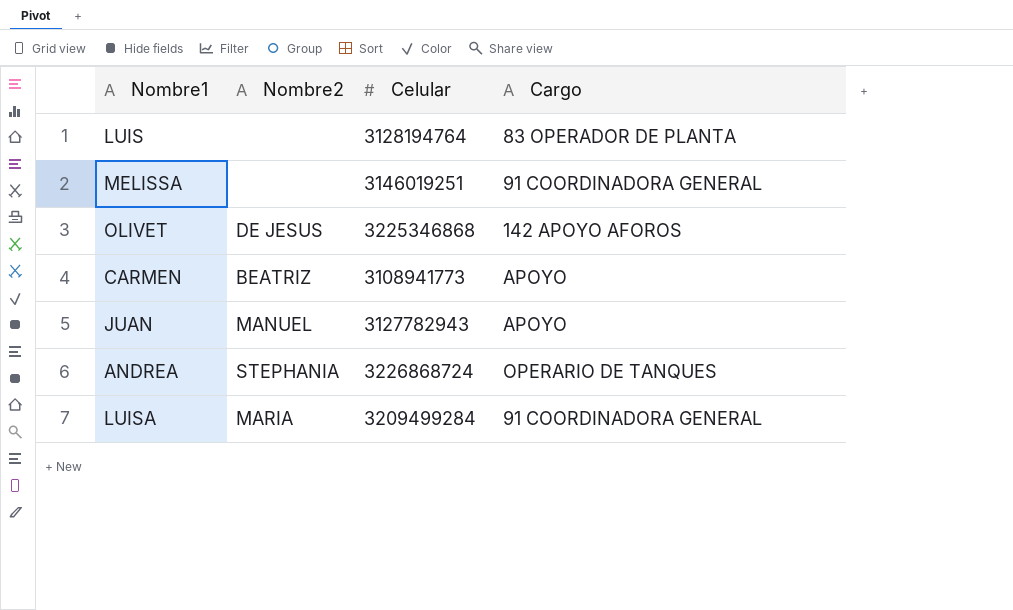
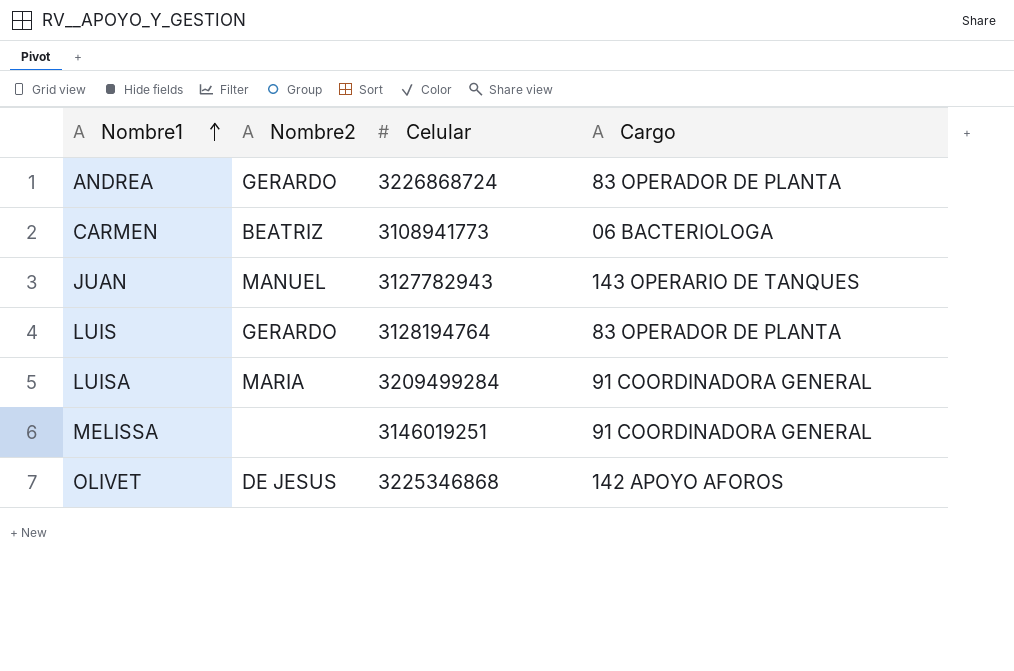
row order: none -> Nombre1 ascending
ANDREA | Nombre2: STEPHANIA -> GERARDO
ANDREA | Cargo: OPERARIO DE TANQUES -> 83 OPERADOR DE PLANTA
CARMEN | Cargo: APOYO -> 06 BACTERIOLOGA
JUAN | Cargo: APOYO -> 143 OPERARIO DE TANQUES
LUIS | Nombre2: none -> GERARDO

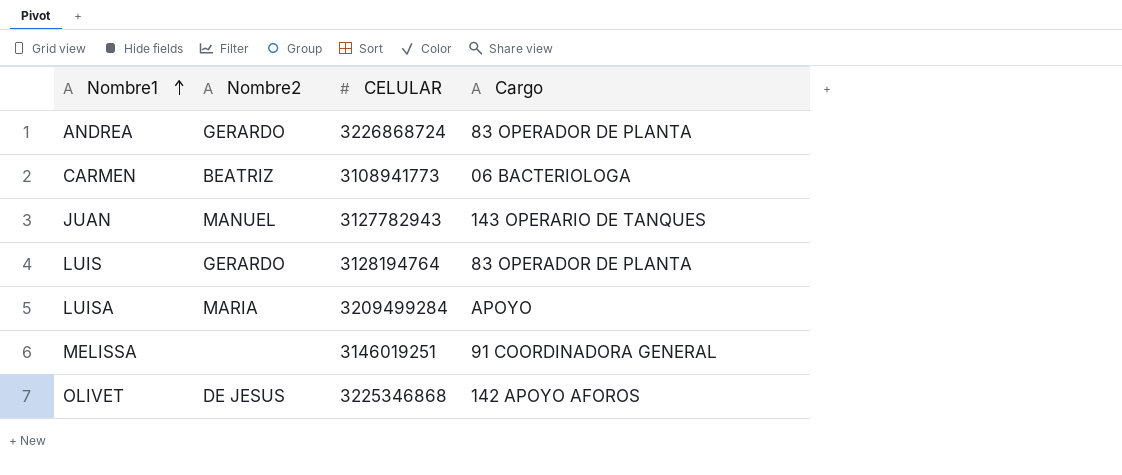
column name: Celular -> CELULAR
LUISA | Cargo: 91 COORDINADORA GENERAL -> APOYO

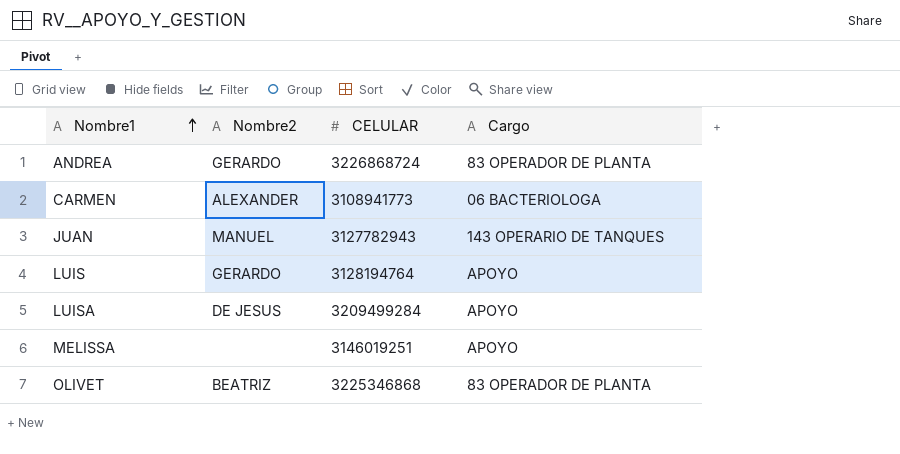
CARMEN | Nombre2: BEATRIZ -> ALEXANDER
LUIS | Cargo: 83 OPERADOR DE PLANTA -> APOYO
LUISA | Nombre2: MARIA -> DE JESUS
MELISSA | Cargo: 91 COORDINADORA GENERAL -> APOYO
OLIVET | Nombre2: DE JESUS -> BEATRIZ
OLIVET | Cargo: 142 APOYO AFOROS -> 83 OPERADOR DE PLANTA

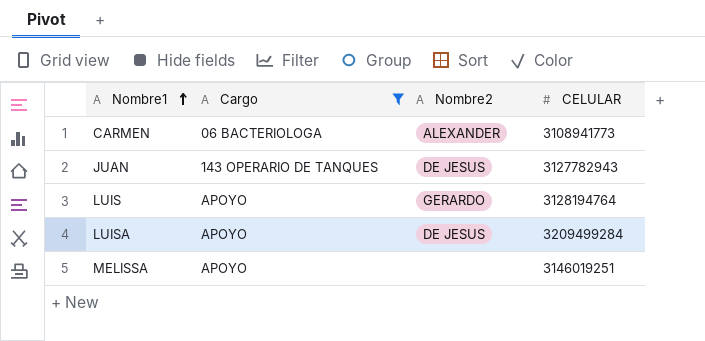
filter: none -> Cargo != 83 OPERADOR DE PLANTA
column Cargo | position: 4 -> 2
JUAN | Nombre2: MANUEL -> DE JESUS

